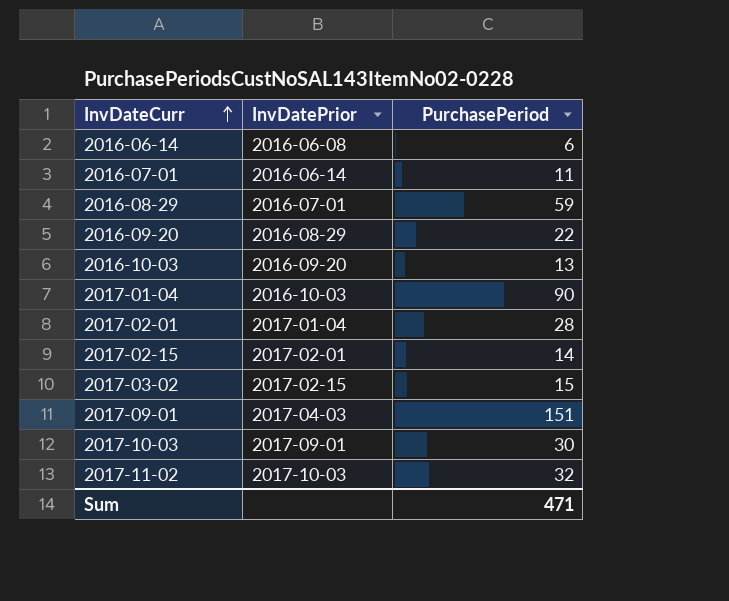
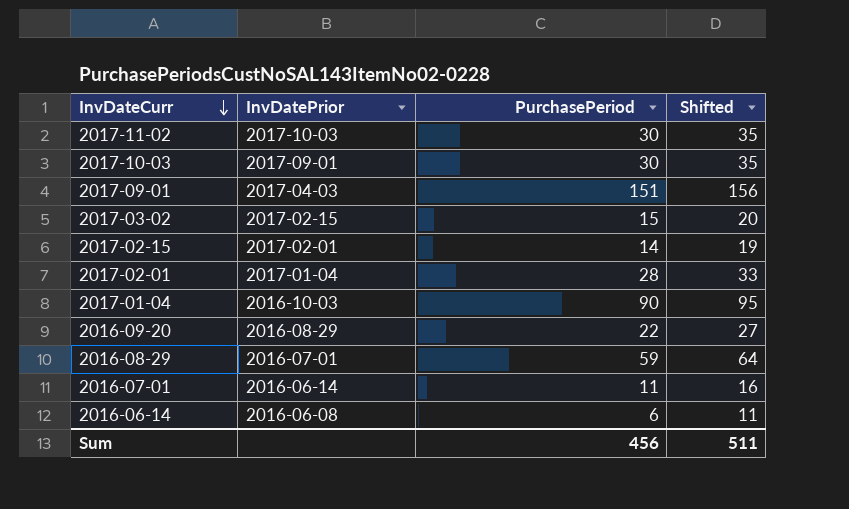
row order: InvDateCurr ascending -> InvDateCurr descending
column Shifted | formula: none -> [PurchasePeriod] + 5
row 2016-10-03: 2016-09-20 | 13 -> none
2017-11-02 | PurchasePeriod: 32 -> 30
Sum | PurchasePeriod: 471 -> 456

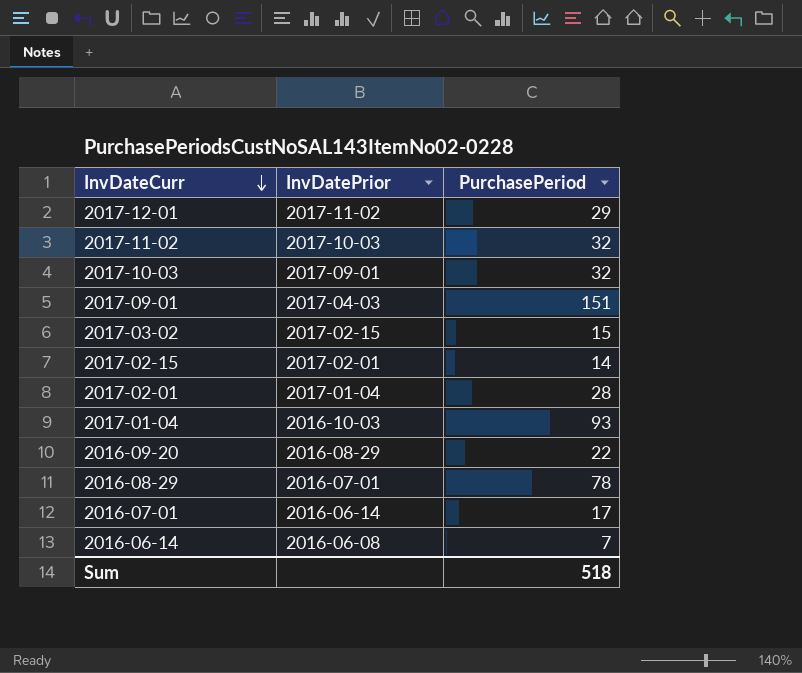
column Shifted | formula: [PurchasePeriod] + 5 -> none
row 2017-12-01: none -> 2017-11-02 | 29
2017-11-02 | PurchasePeriod: 30 -> 32
2017-10-03 | PurchasePeriod: 30 -> 32
2017-01-04 | PurchasePeriod: 90 -> 93
2016-08-29 | PurchasePeriod: 59 -> 78
2016-07-01 | PurchasePeriod: 11 -> 17
2016-06-14 | PurchasePeriod: 6 -> 7
Sum | PurchasePeriod: 456 -> 518

